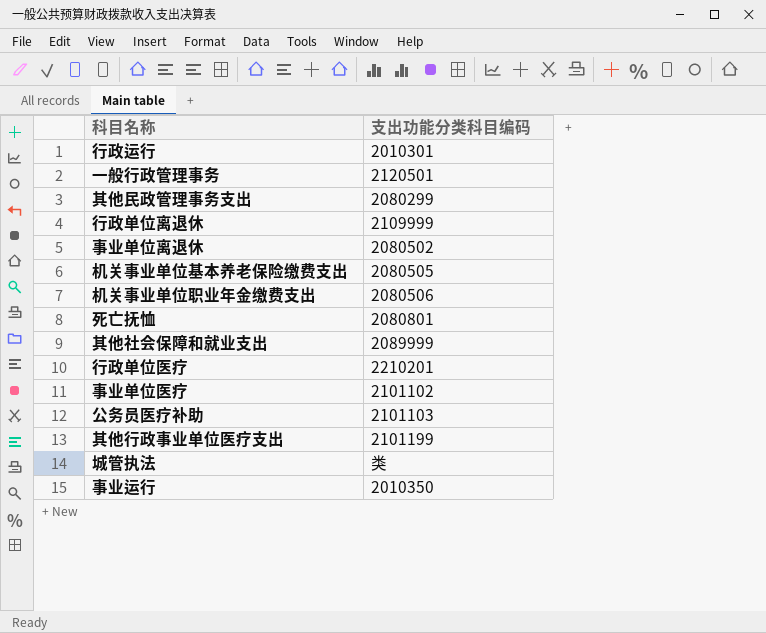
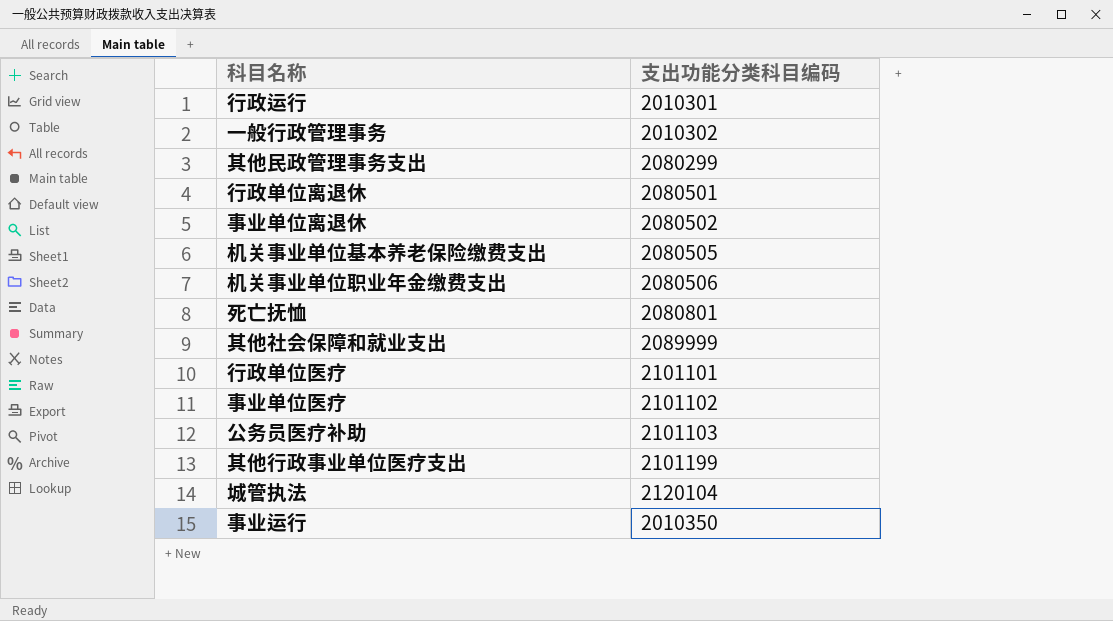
一般行政管理事务 | 支出功能分类科目编码: 2120501 -> 2010302
行政单位离退休 | 支出功能分类科目编码: 2109999 -> 2080501
行政单位医疗 | 支出功能分类科目编码: 2210201 -> 2101101
城管执法 | 支出功能分类科目编码: 类 -> 2120104

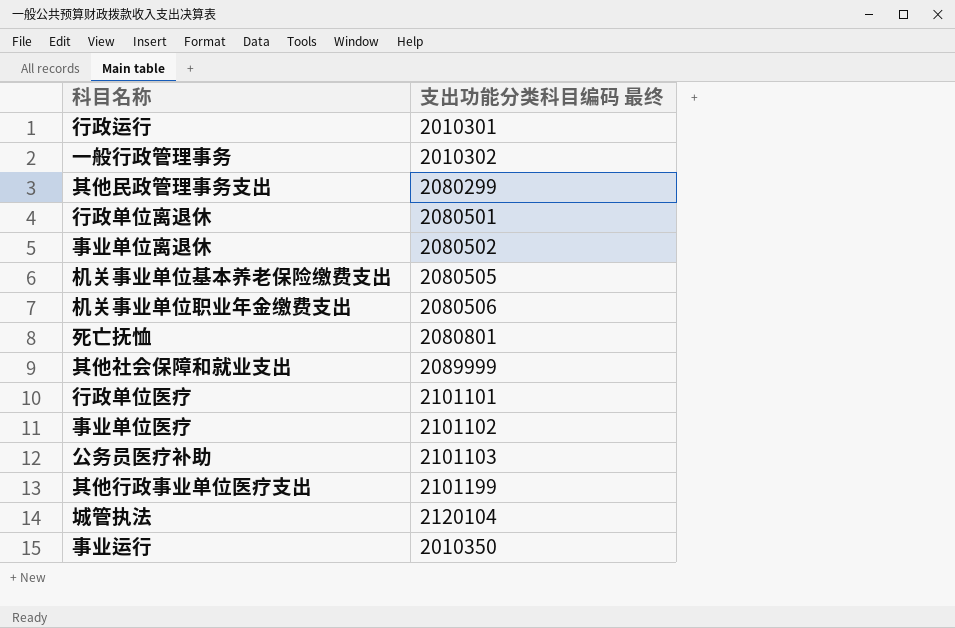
column name: 支出功能分类科目编码 -> 支出功能分类科目编码 最终

